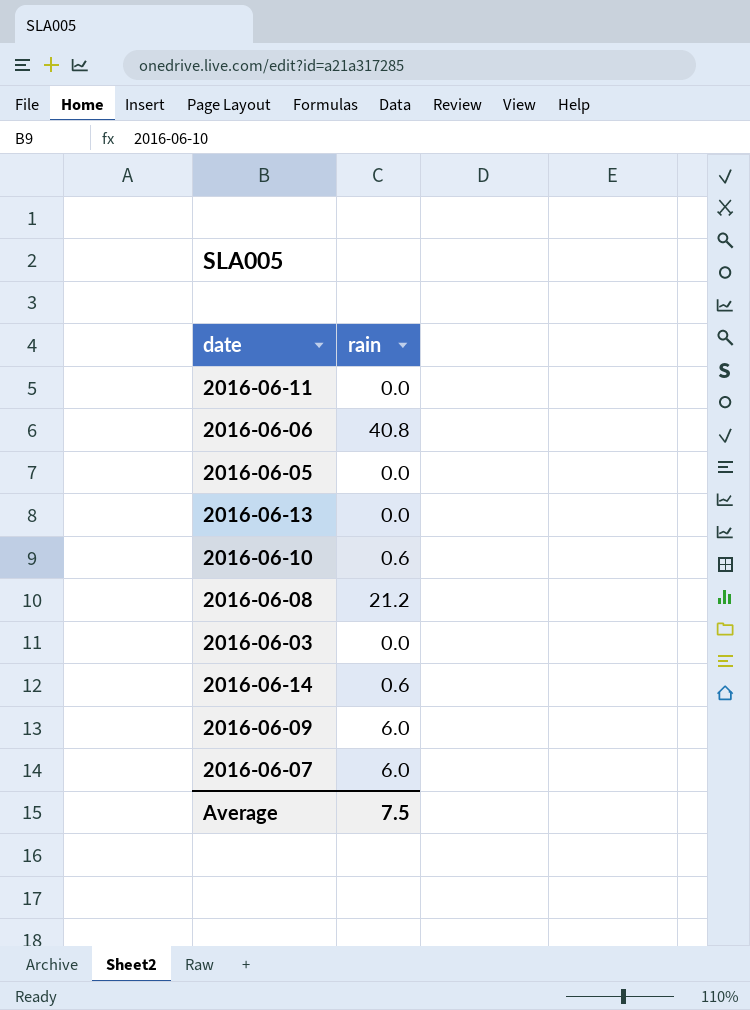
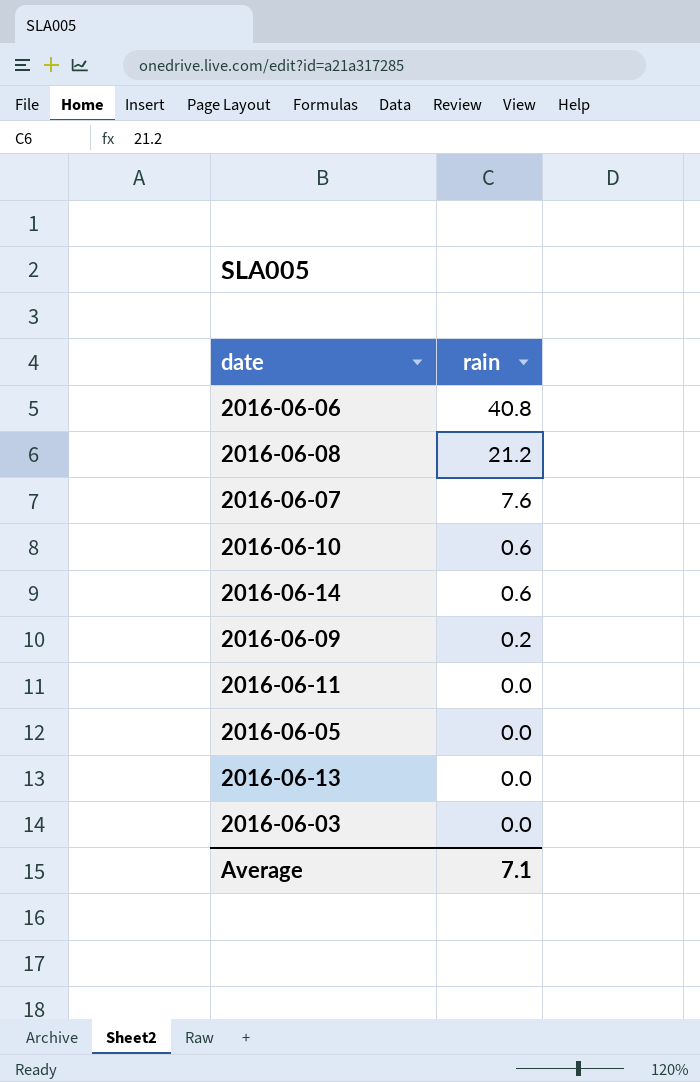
row order: none -> rain descending
2016-06-07 | rain: 6.0 -> 7.6
2016-06-09 | rain: 6.0 -> 0.2
Average | rain: 7.5 -> 7.1

